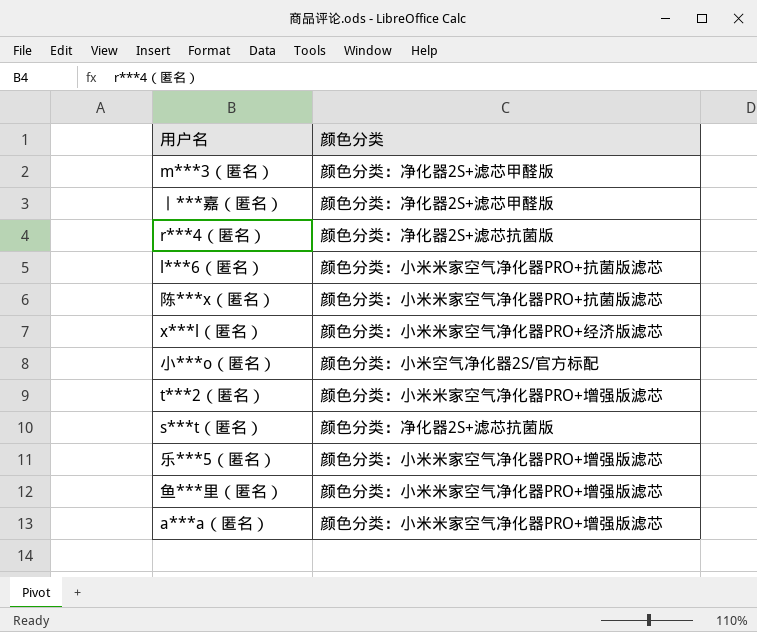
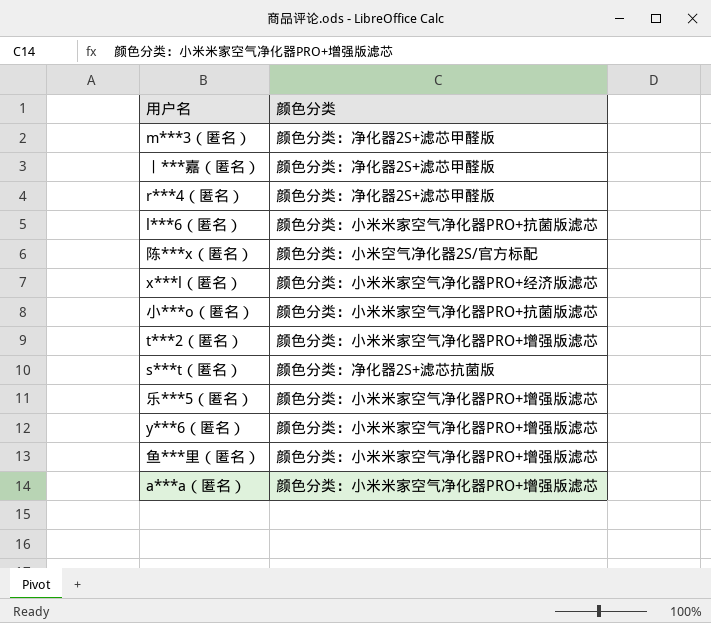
r***4（匿名） | 颜色分类: 颜色分类：净化器2S+滤芯抗菌版 -> 颜色分类：净化器2S+滤芯甲醛版
陈***x（匿名） | 颜色分类: 颜色分类：小米米家空气净化器PRO+抗菌版滤芯 -> 颜色分类：小米空气净化器2S/官方标配
小***o（匿名） | 颜色分类: 颜色分类：小米空气净化器2S/官方标配 -> 颜色分类：小米米家空气净化器PRO+抗菌版滤芯
row y***6（匿名）: none -> 颜色分类：小米米家空气净化器PRO+增强版滤芯

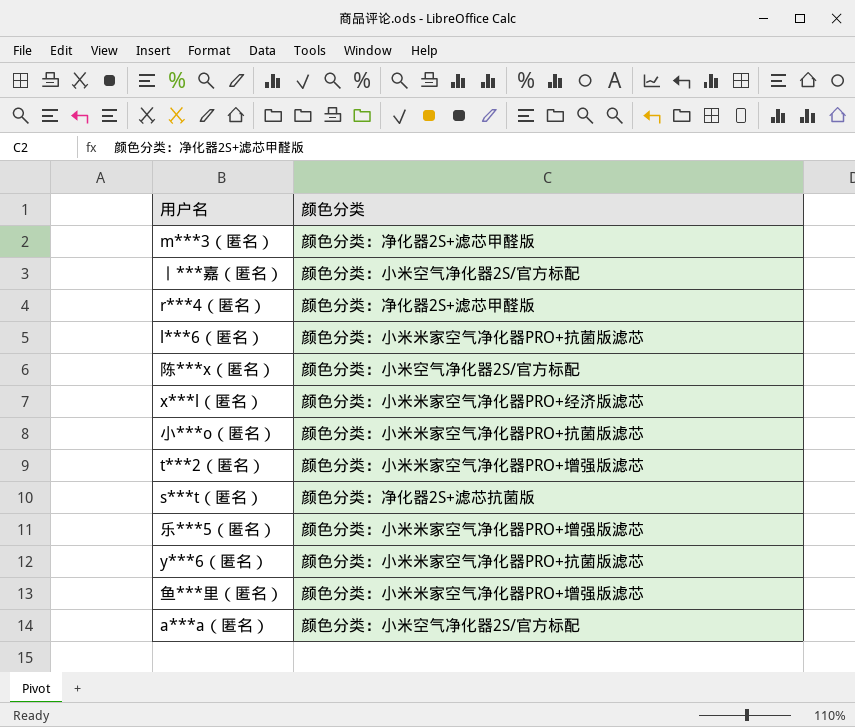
丨***嘉（匿名） | 颜色分类: 颜色分类：净化器2S+滤芯甲醛版 -> 颜色分类：小米空气净化器2S/官方标配
y***6（匿名） | 颜色分类: 颜色分类：小米米家空气净化器PRO+增强版滤芯 -> 颜色分类：小米米家空气净化器PRO+抗菌版滤芯
a***a（匿名） | 颜色分类: 颜色分类：小米米家空气净化器PRO+增强版滤芯 -> 颜色分类：小米空气净化器2S/官方标配

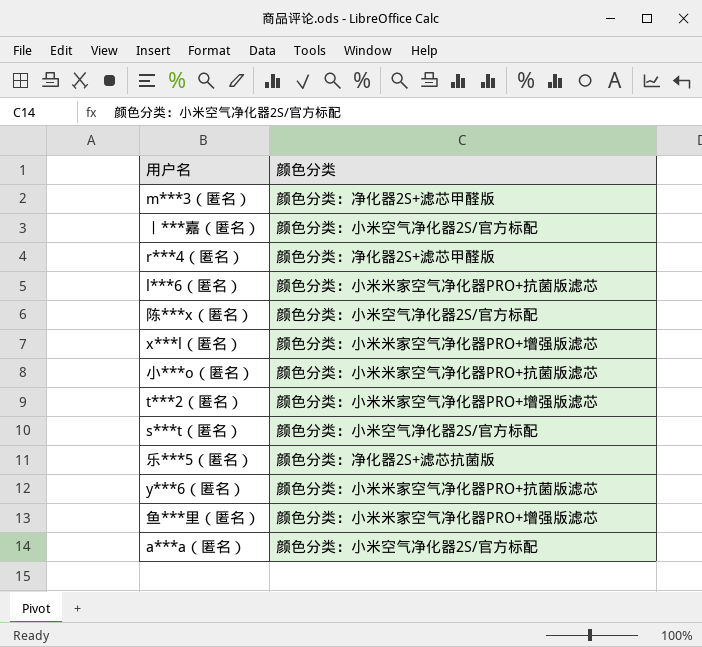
x***l（匿名） | 颜色分类: 颜色分类：小米米家空气净化器PRO+经济版滤芯 -> 颜色分类：小米米家空气净化器PRO+增强版滤芯
s***t（匿名） | 颜色分类: 颜色分类：净化器2S+滤芯抗菌版 -> 颜色分类：小米空气净化器2S/官方标配
乐***5（匿名） | 颜色分类: 颜色分类：小米米家空气净化器PRO+增强版滤芯 -> 颜色分类：净化器2S+滤芯抗菌版

